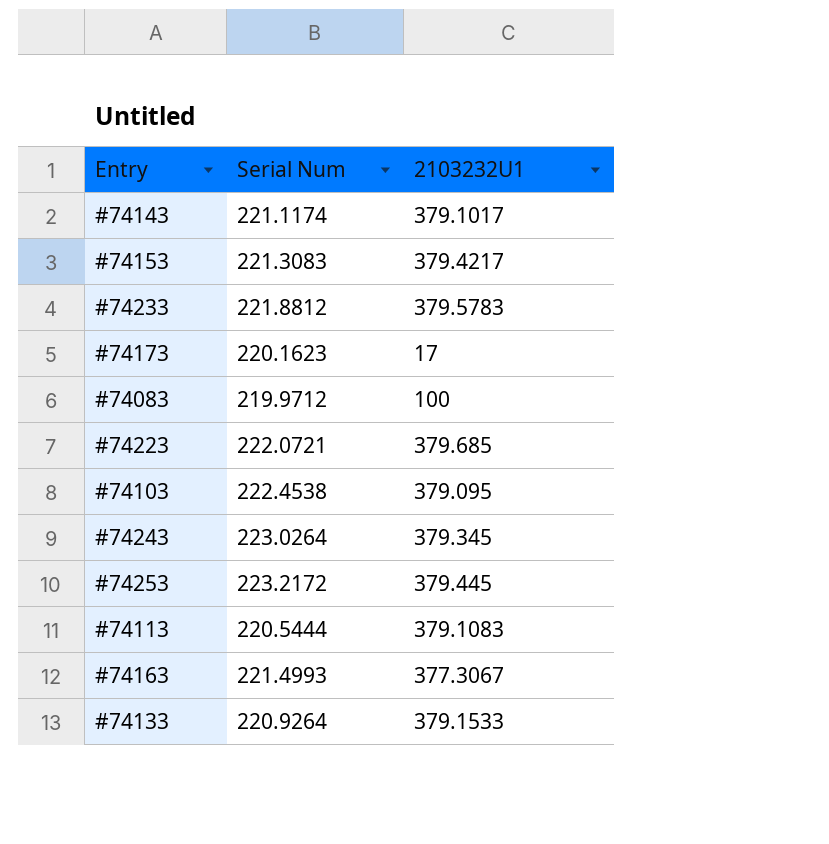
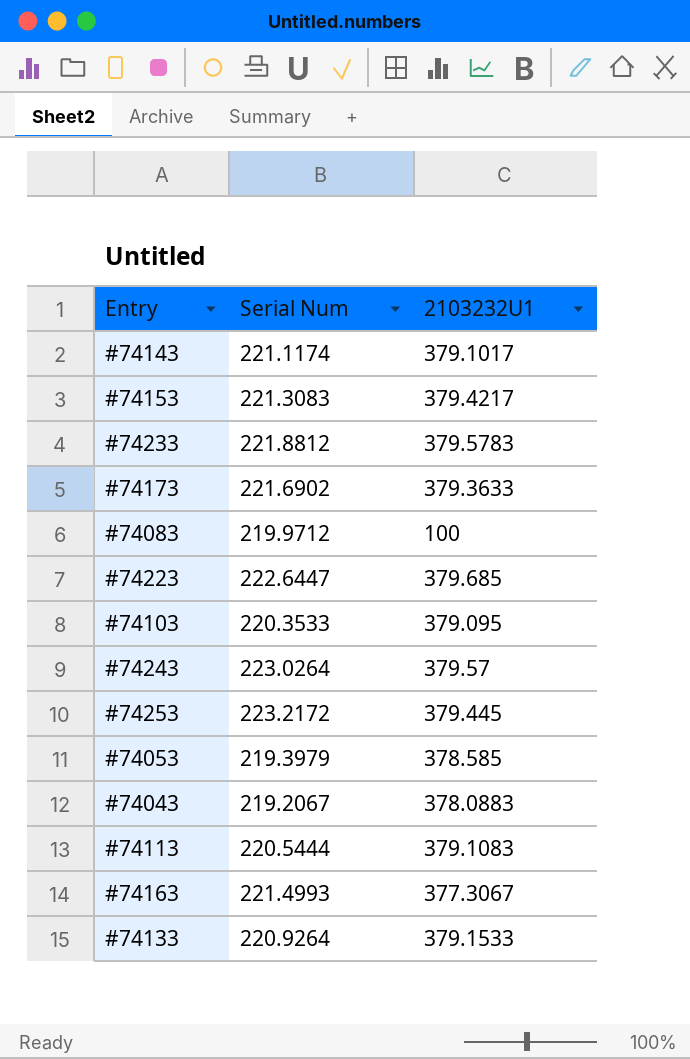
#74173 | Serial Num: 220.1623 -> 221.6902
#74173 | 2103232U1: 17 -> 379.3633
#74223 | Serial Num: 222.0721 -> 222.6447
#74103 | Serial Num: 222.4538 -> 220.3533
#74243 | 2103232U1: 379.345 -> 379.57
row #74053: none -> 219.3979 | 378.585
row #74043: none -> 219.2067 | 378.0883

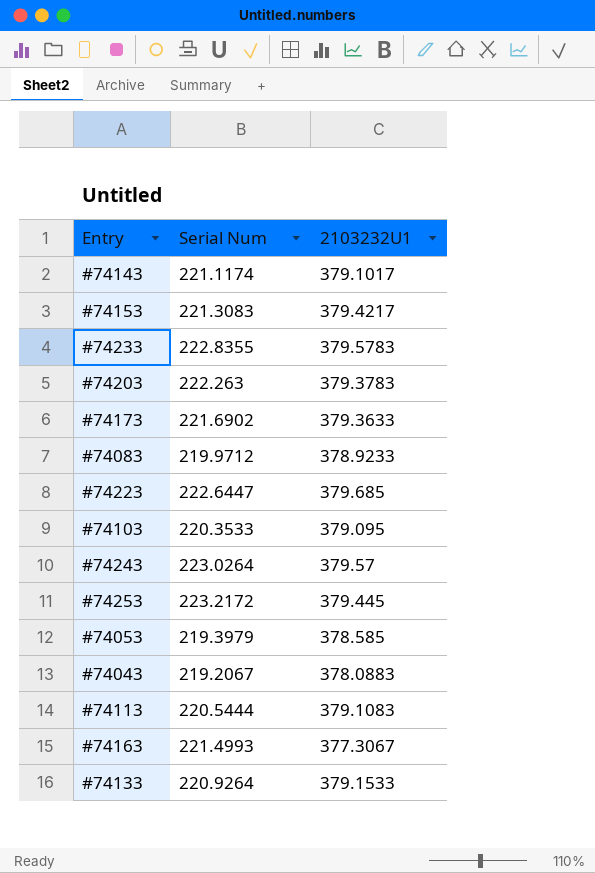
#74233 | Serial Num: 221.8812 -> 222.8355
row #74203: none -> 222.263 | 379.3783
#74083 | 2103232U1: 100 -> 378.9233

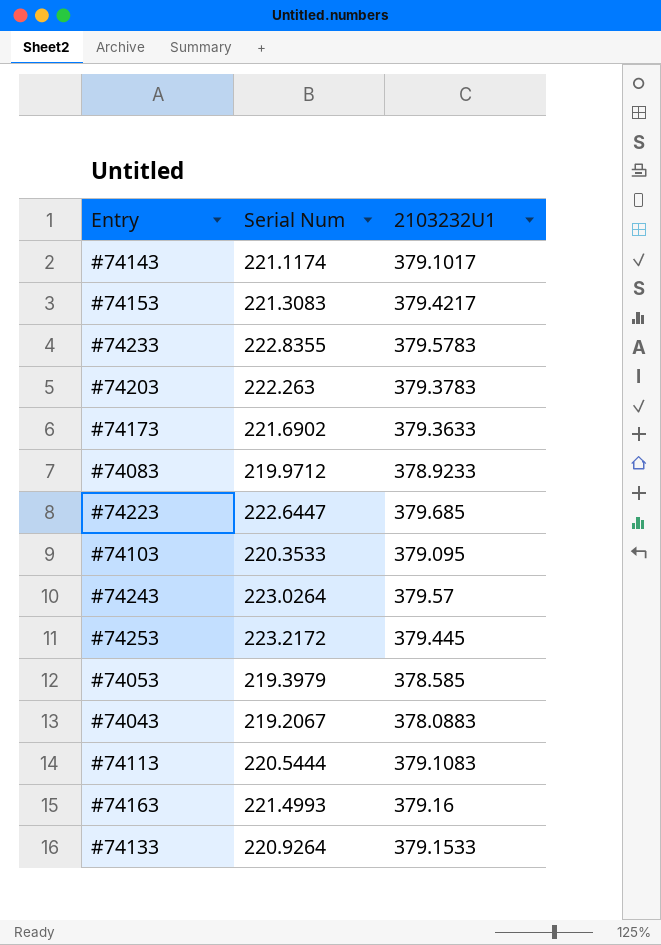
#74163 | 2103232U1: 377.3067 -> 379.16

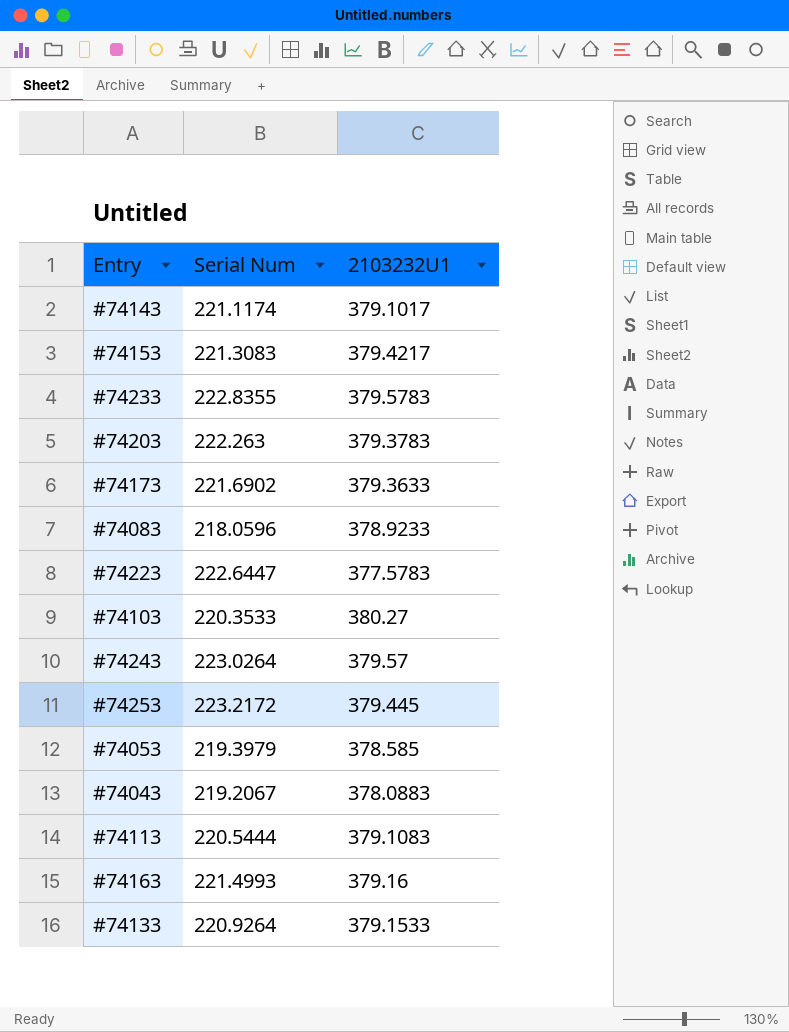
#74083 | Serial Num: 219.9712 -> 218.0596
#74223 | 2103232U1: 379.685 -> 377.5783
#74103 | 2103232U1: 379.095 -> 380.27

